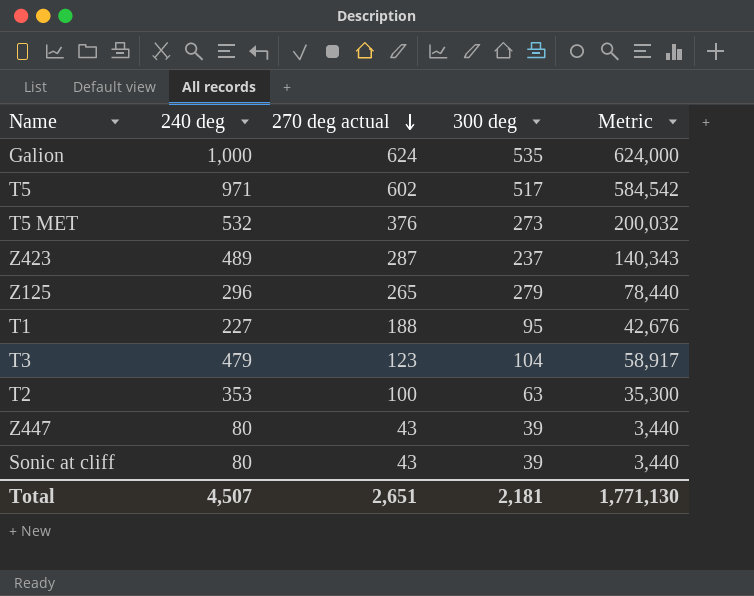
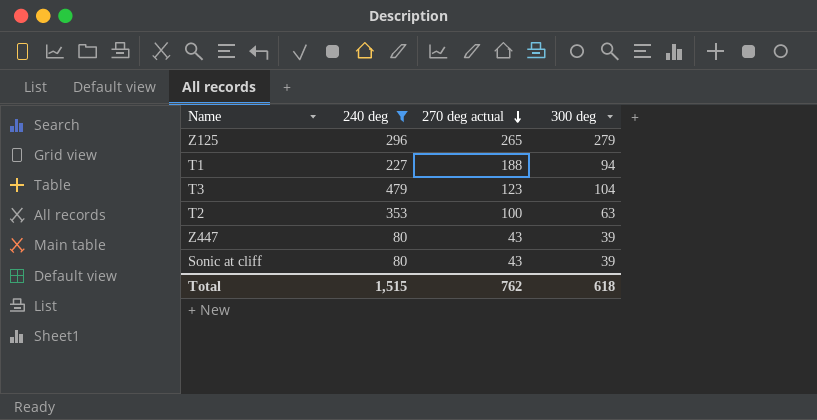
filter: none -> 240 deg <= 479
column Metric | formula: [240 deg] * [270 deg actual] -> none
T1 | 300 deg: 95 -> 94
Total | 240 deg: 4,507 -> 1,515
Total | 270 deg actual: 2,651 -> 762
Total | 300 deg: 2,181 -> 618

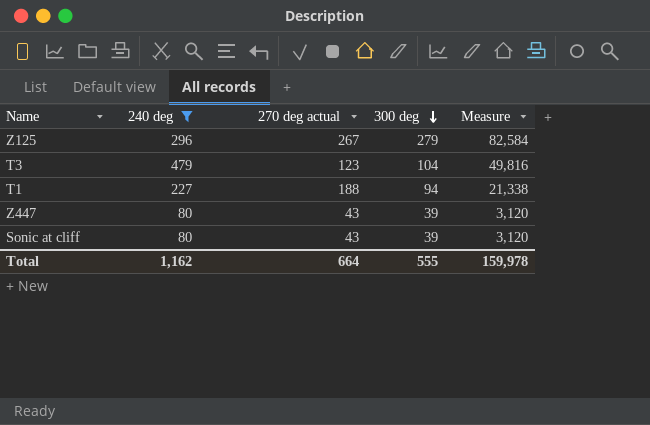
row order: 270 deg actual descending -> 300 deg descending
column Measure | formula: none -> [240 deg] * [300 deg]
row T2: 353 | 100 | 63 -> none
Z125 | 270 deg actual: 265 -> 267
Total | 240 deg: 1,515 -> 1,162
Total | 270 deg actual: 762 -> 664
Total | 300 deg: 618 -> 555

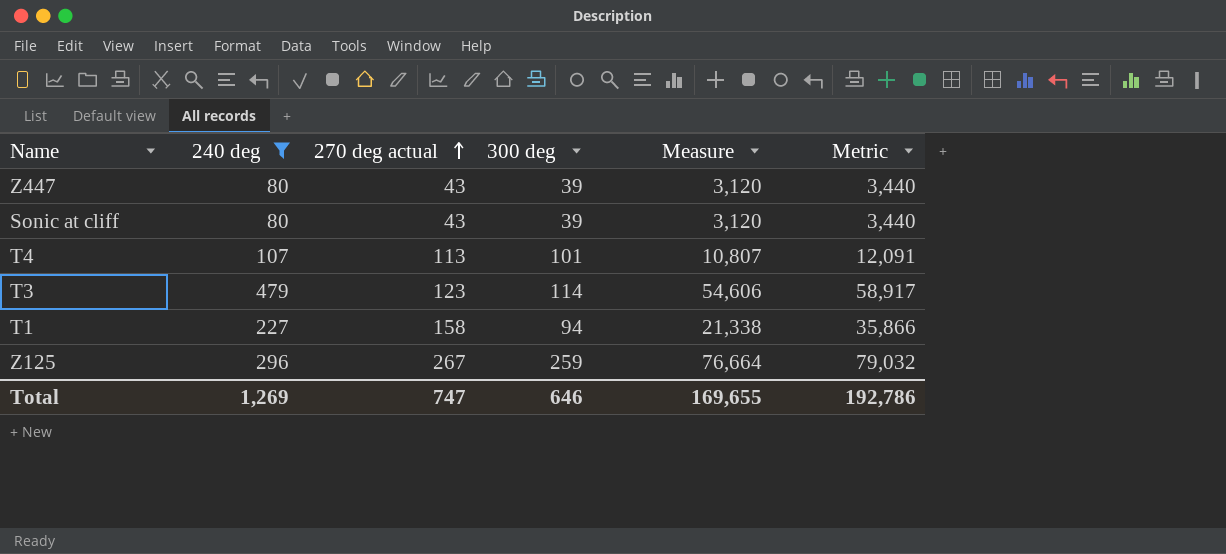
row order: 300 deg descending -> 270 deg actual ascending
column Metric | formula: none -> [240 deg] * [270 deg actual]
row T4: none -> 107 | 113 | 101 | 10,807 | 12,091
T3 | 300 deg: 104 -> 114
T3 | Measure: 49,816 -> 54,606
T1 | 270 deg actual: 188 -> 158
Z125 | 300 deg: 279 -> 259
Z125 | Measure: 82,584 -> 76,664
Total | 240 deg: 1,162 -> 1,269
Total | 270 deg actual: 664 -> 747
Total | 300 deg: 555 -> 646
Total | Measure: 159,978 -> 169,655

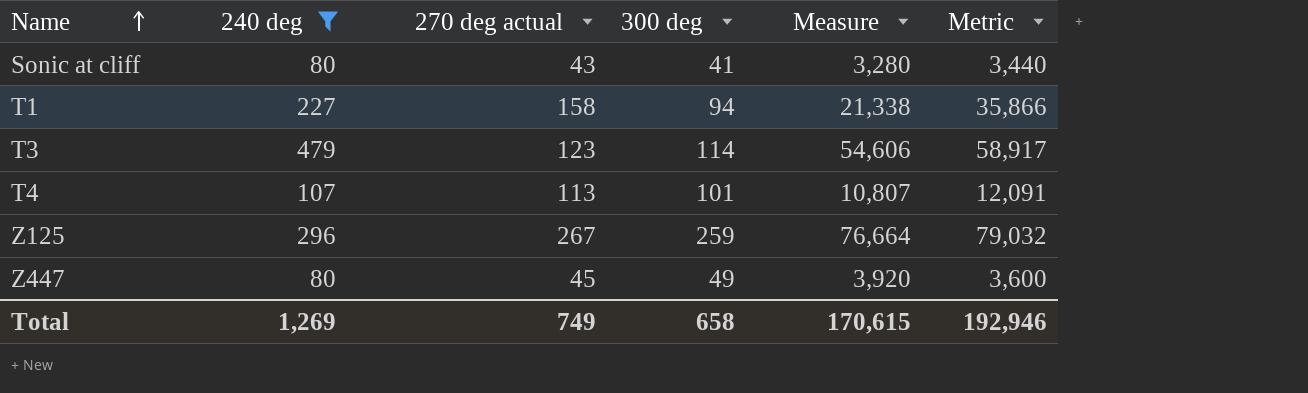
row order: 270 deg actual ascending -> Name ascending
Sonic at cliff | 300 deg: 39 -> 41
Sonic at cliff | Measure: 3,120 -> 3,280
Z447 | 270 deg actual: 43 -> 45
Z447 | 300 deg: 39 -> 49
Z447 | Measure: 3,120 -> 3,920
Z447 | Metric: 3,440 -> 3,600
Total | 270 deg actual: 747 -> 749
Total | 300 deg: 646 -> 658
Total | Measure: 169,655 -> 170,615
Total | Metric: 192,786 -> 192,946

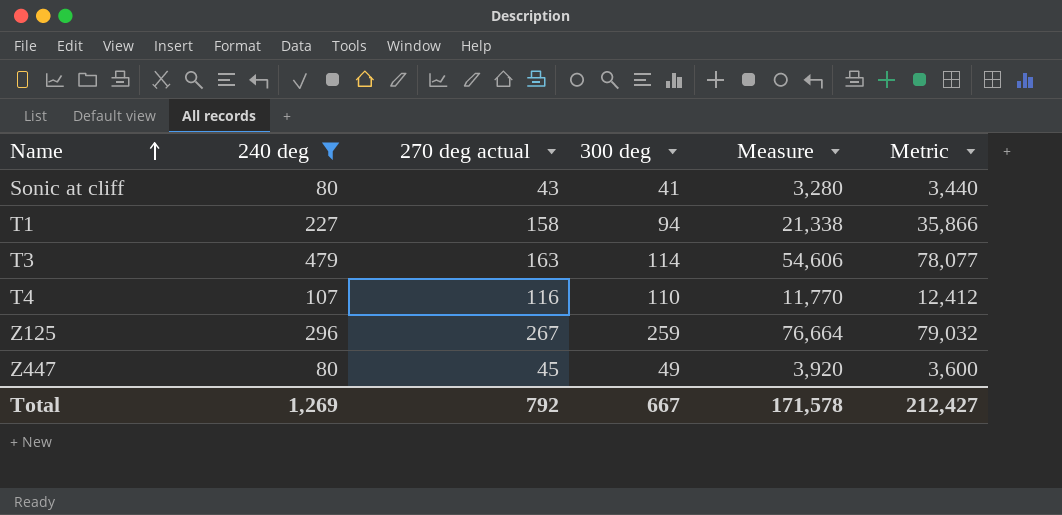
T3 | 270 deg actual: 123 -> 163
T3 | Metric: 58,917 -> 78,077
T4 | 270 deg actual: 113 -> 116
T4 | 300 deg: 101 -> 110
T4 | Measure: 10,807 -> 11,770
T4 | Metric: 12,091 -> 12,412
Total | 270 deg actual: 749 -> 792
Total | 300 deg: 658 -> 667
Total | Measure: 170,615 -> 171,578
Total | Metric: 192,946 -> 212,427

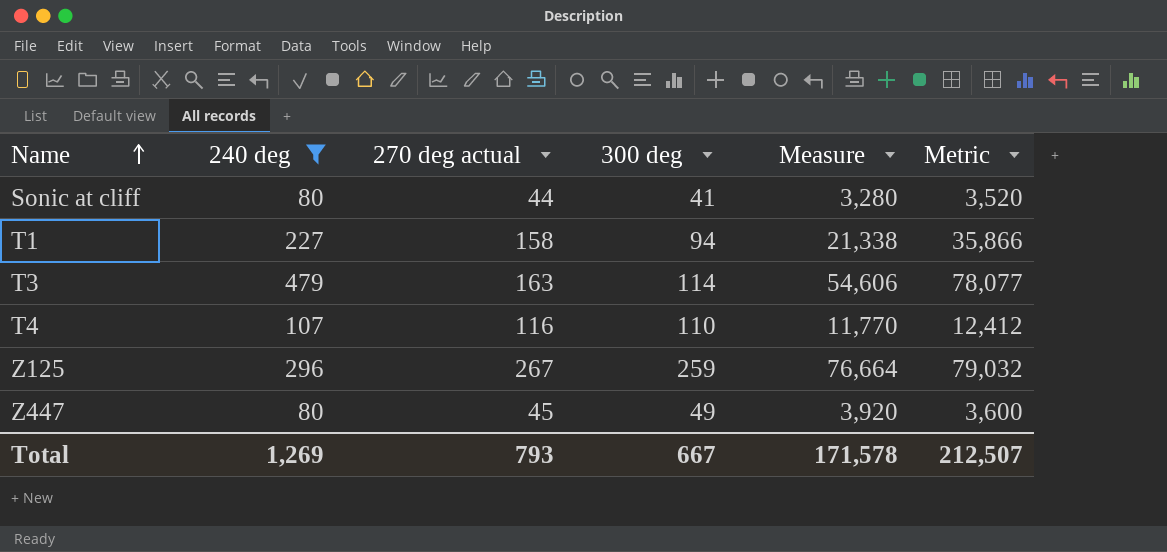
Sonic at cliff | 270 deg actual: 43 -> 44
Sonic at cliff | Metric: 3,440 -> 3,520
Total | 270 deg actual: 792 -> 793
Total | Metric: 212,427 -> 212,507

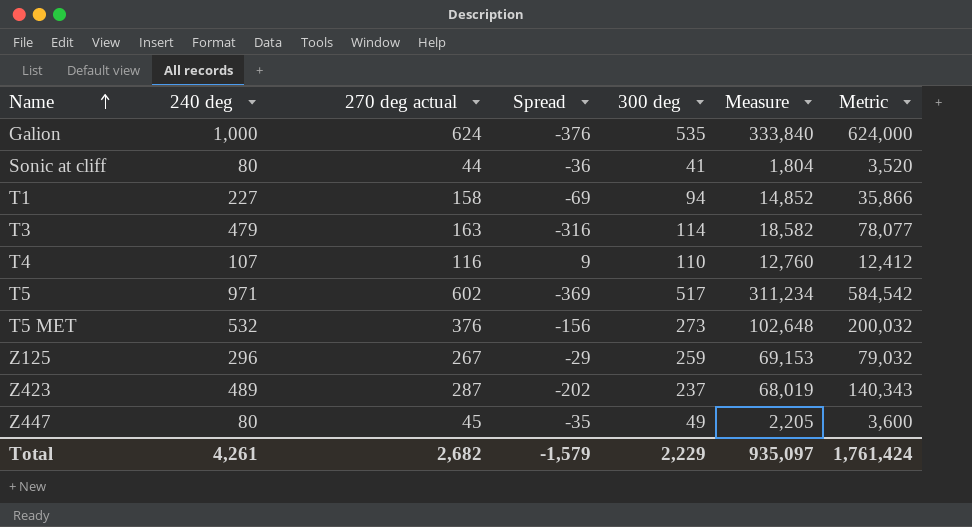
filter: 240 deg <= 479 -> none
column Spread | formula: none -> [270 deg actual] - [240 deg]
column Measure | formula: [240 deg] * [300 deg] -> [270 deg actual] * [300 deg]
Total | 240 deg: 1,269 -> 4,261
Total | 270 deg actual: 793 -> 2,682
Total | 300 deg: 667 -> 2,229
Total | Measure: 171,578 -> 935,097
Total | Metric: 212,507 -> 1,761,424

